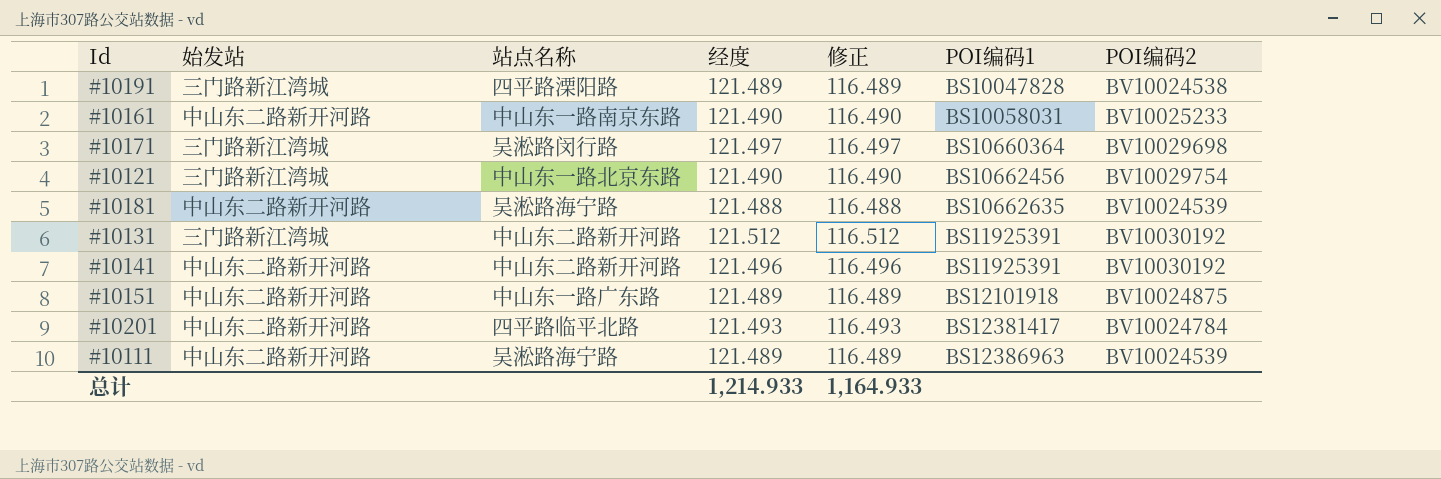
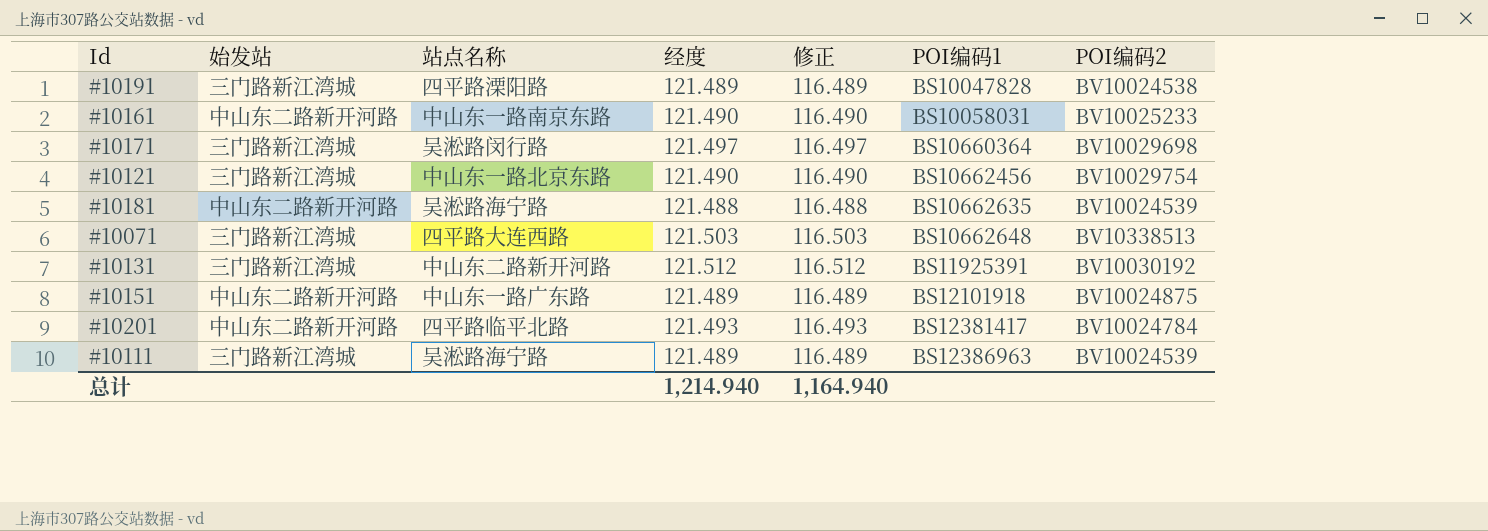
row #10141: 中山东二路新开河路 | 中山东二路新开河路 | 121.496 | 116.496 | BS11925391 | BV10030192 -> none
row #10071: none -> 三门路新江湾城 | 四平路大连西路 | 121.503 | 116.503 | BS10662648 | BV10338513
#10111 | 始发站: 中山东二路新开河路 -> 三门路新江湾城
总计 | 经度: 1,214.933 -> 1,214.940
总计 | 修正: 1,164.933 -> 1,164.940

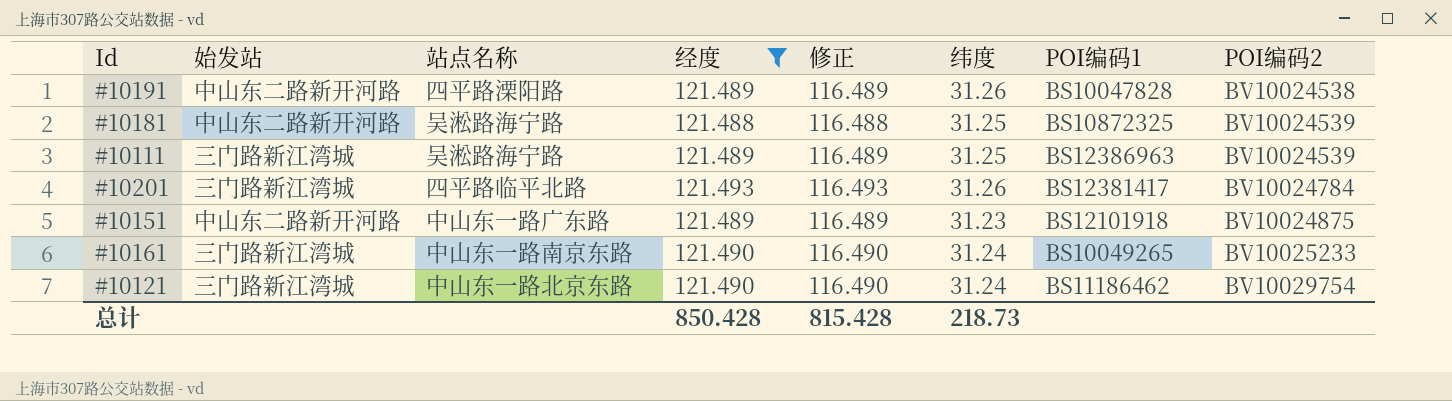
filter: none -> 经度 <= 121.493
row order: POI编码1 ascending -> POI编码2 ascending
column 纬度 | position: none -> 6
#10191 | 始发站: 三门路新江湾城 -> 中山东二路新开河路
#10181 | POI编码1: BS10662635 -> BS10872325
#10201 | 始发站: 中山东二路新开河路 -> 三门路新江湾城
#10161 | 始发站: 中山东二路新开河路 -> 三门路新江湾城
#10161 | POI编码1: BS10058031 -> BS10049265
#10121 | POI编码1: BS10662456 -> BS11186462
总计 | 经度: 1,214.940 -> 850.428
总计 | 修正: 1,164.940 -> 815.428

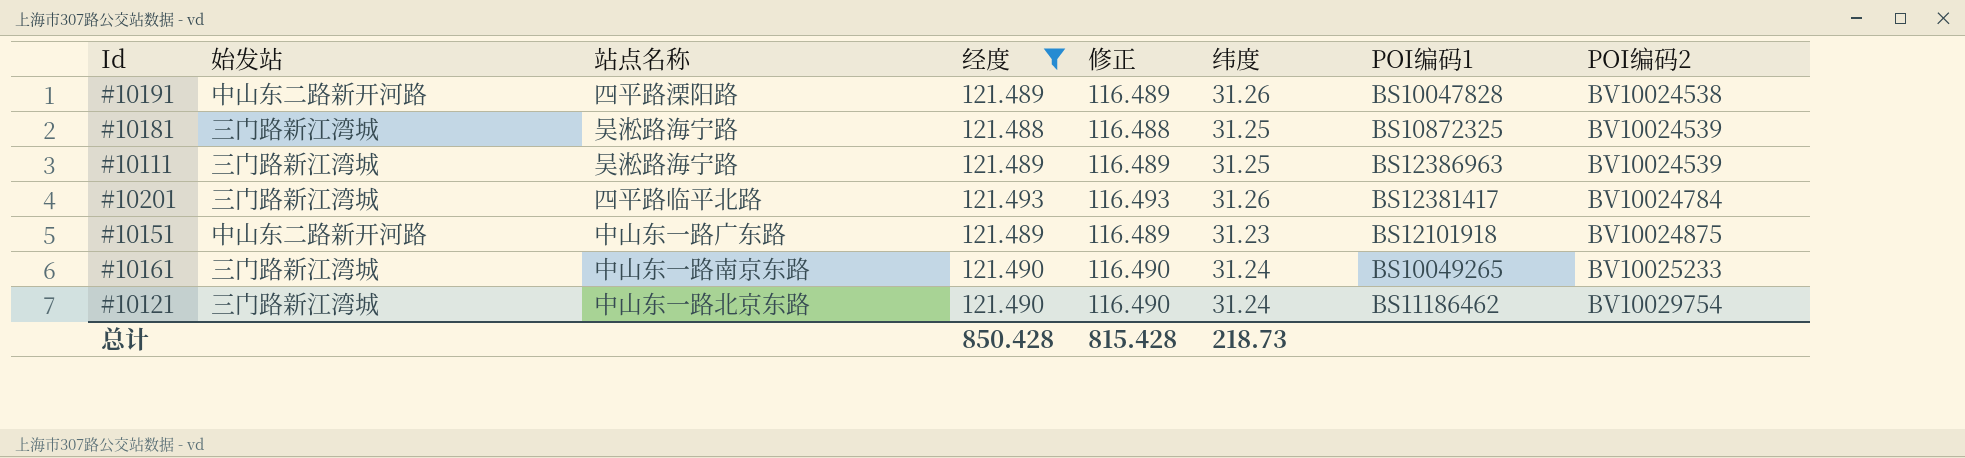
#10181 | 始发站: 中山东二路新开河路 -> 三门路新江湾城

